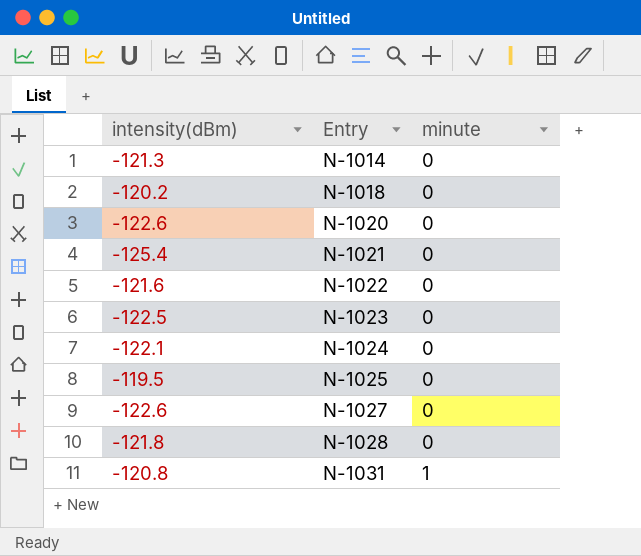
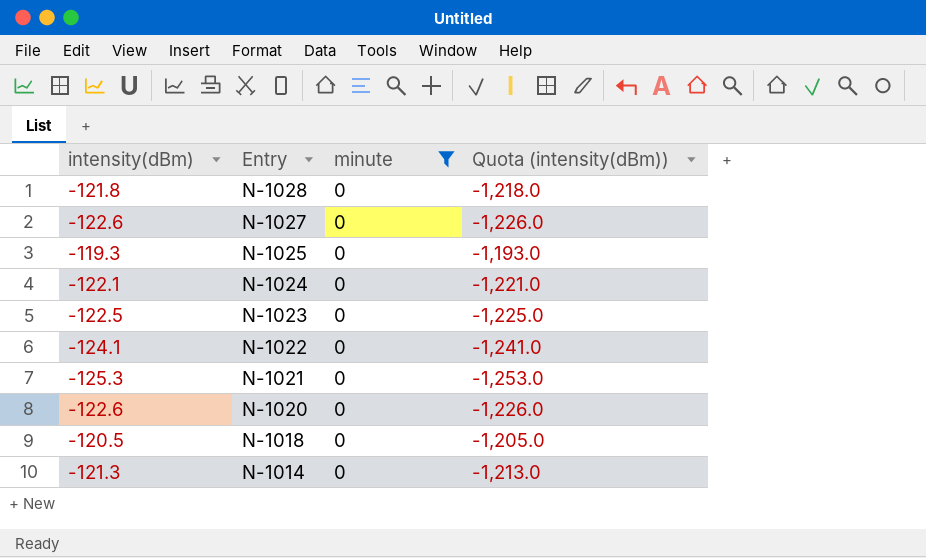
filter: none -> minute = 0
row order: Entry ascending -> Entry descending
column Quota (intensity(dBm)) | formula: none -> [intensity(dBm)] * 10
N-1025 | intensity(dBm): -119.5 -> -119.3
N-1022 | intensity(dBm): -121.6 -> -124.1
N-1021 | intensity(dBm): -125.4 -> -125.3
N-1018 | intensity(dBm): -120.2 -> -120.5

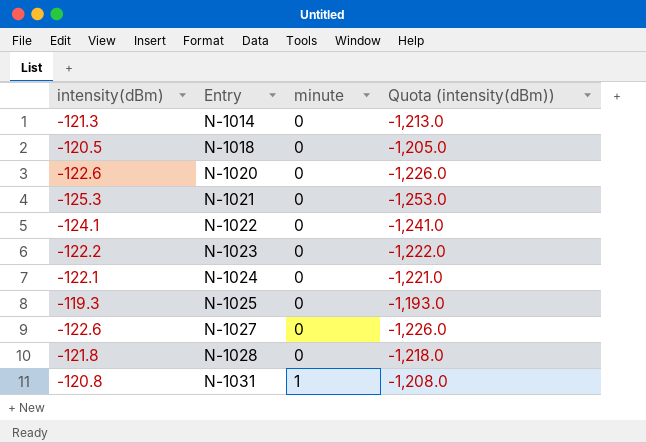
filter: minute = 0 -> none
row order: Entry descending -> Entry ascending
N-1023 | intensity(dBm): -122.5 -> -122.2
N-1023 | Quota (intensity(dBm)): -1,225.0 -> -1,222.0

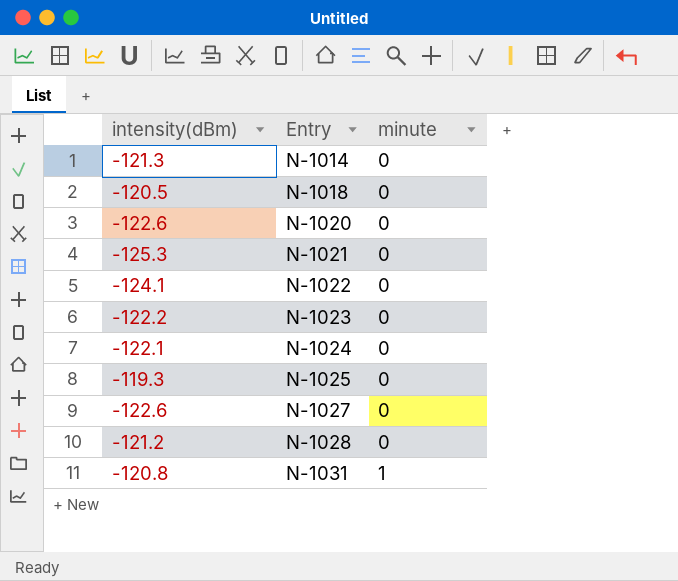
column Quota (intensity(dBm)) | formula: [intensity(dBm)] * 10 -> none
N-1028 | intensity(dBm): -121.8 -> -121.2

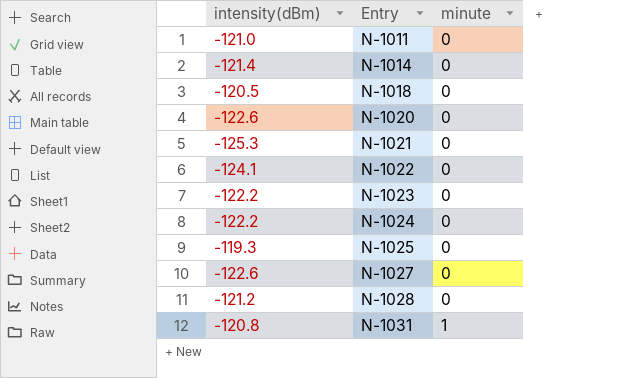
row N-1011: none -> -121.0 | 0
N-1014 | intensity(dBm): -121.3 -> -121.4
N-1024 | intensity(dBm): -122.1 -> -122.2

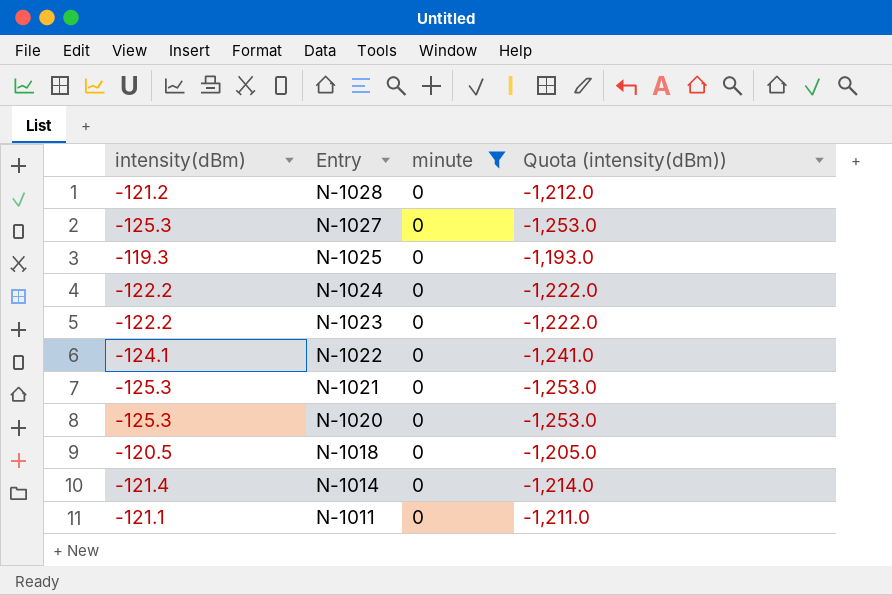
filter: none -> minute = 0
row order: Entry ascending -> Entry descending
column Quota (intensity(dBm)) | formula: none -> [intensity(dBm)] * 10
N-1027 | intensity(dBm): -122.6 -> -125.3
N-1020 | intensity(dBm): -122.6 -> -125.3
N-1011 | intensity(dBm): -121.0 -> -121.1

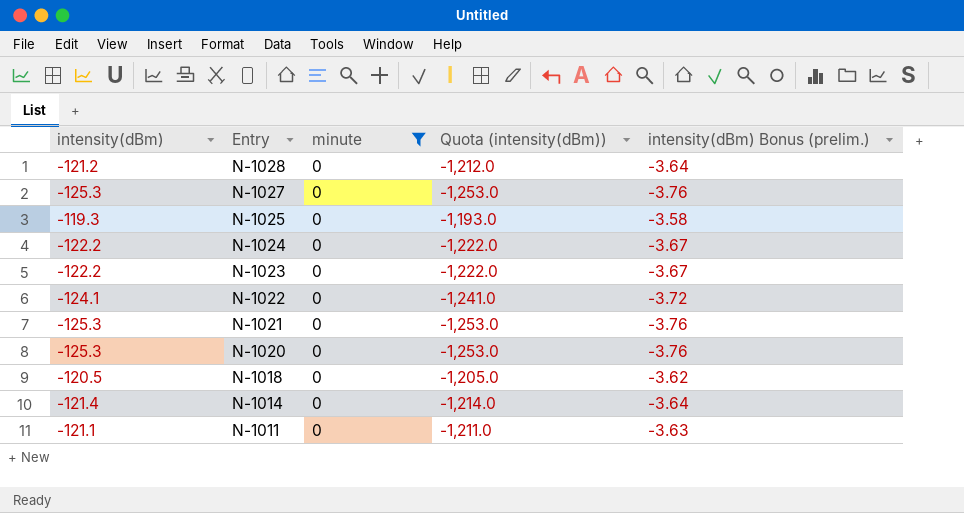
column intensity(dBm) Bonus (prelim.) | formula: none -> [intensity(dBm)] * 0.03

